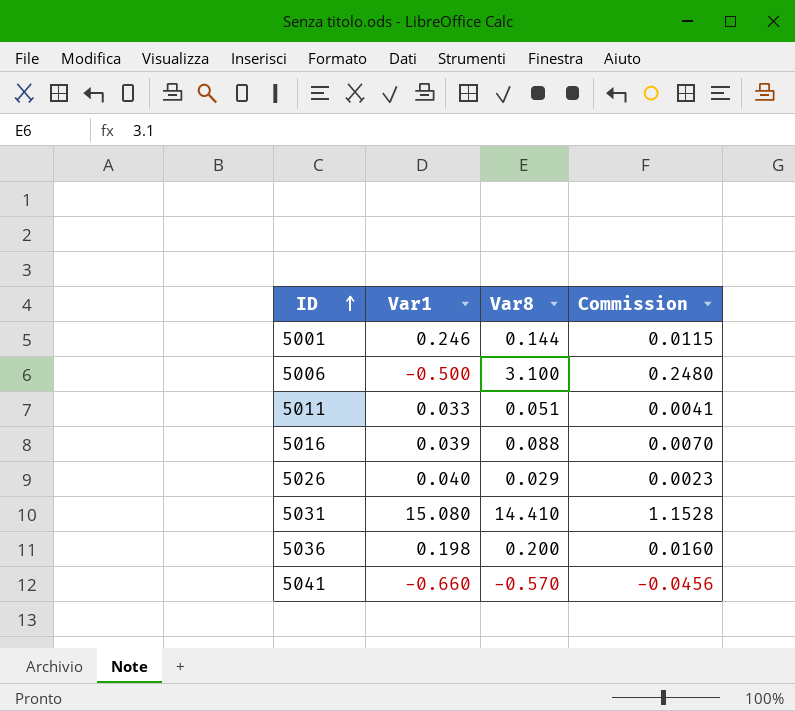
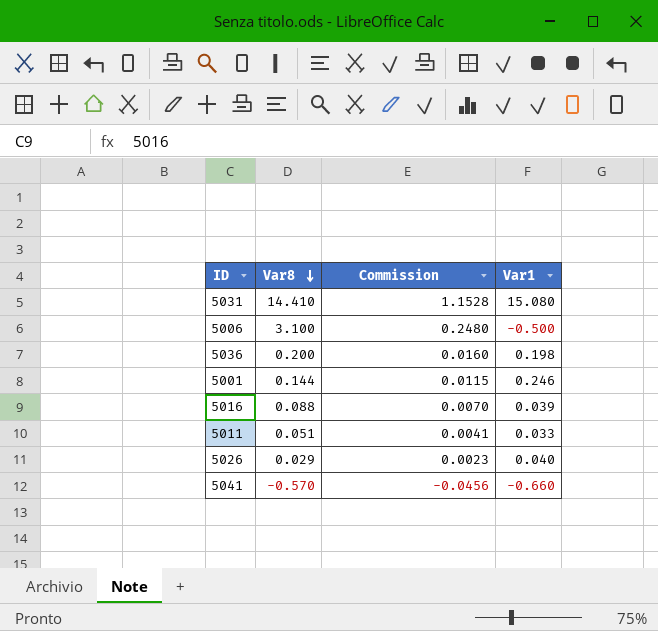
row order: ID ascending -> Var8 descending
column Var1 | position: 2 -> 4

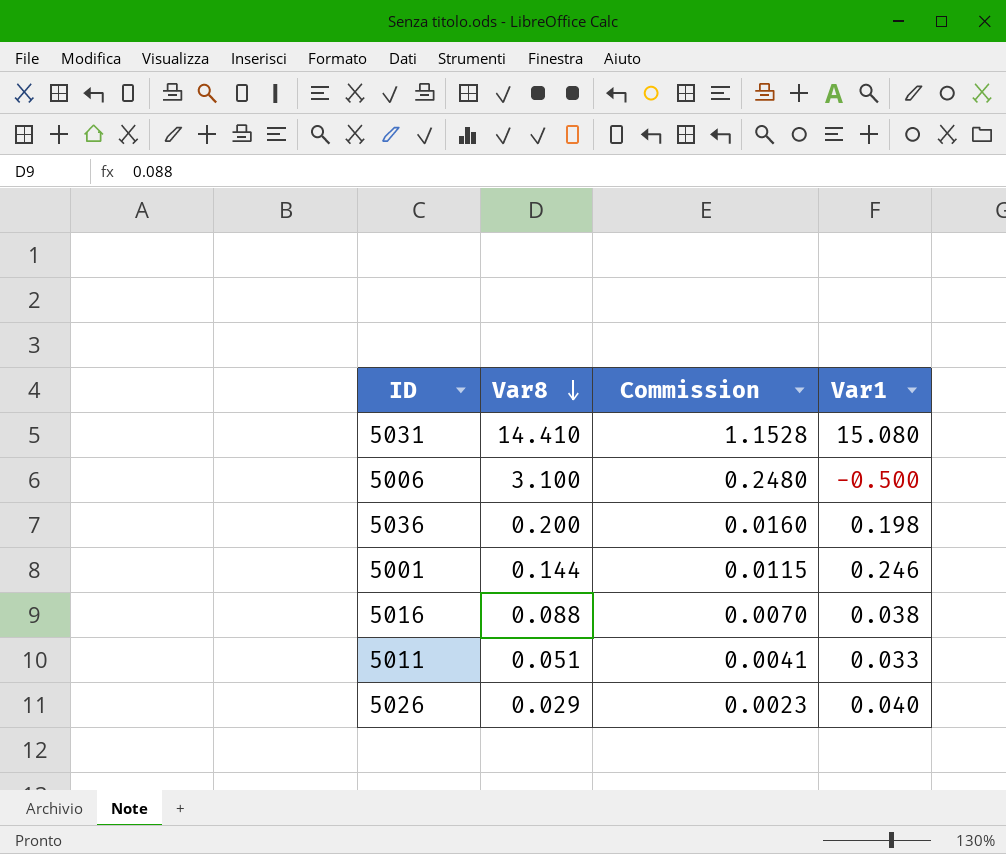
row 5041: -0.570 | -0.0456 | -0.660 -> none
5016 | Var1: 0.039 -> 0.038

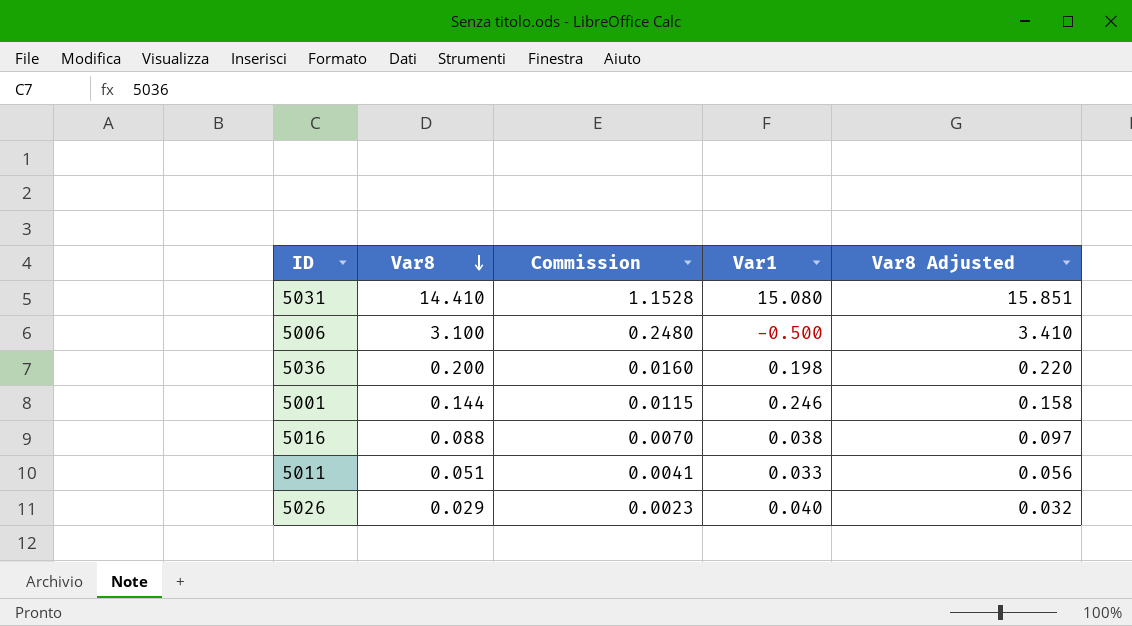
column Var8 Adjusted | formula: none -> [Var8] * 1.1

